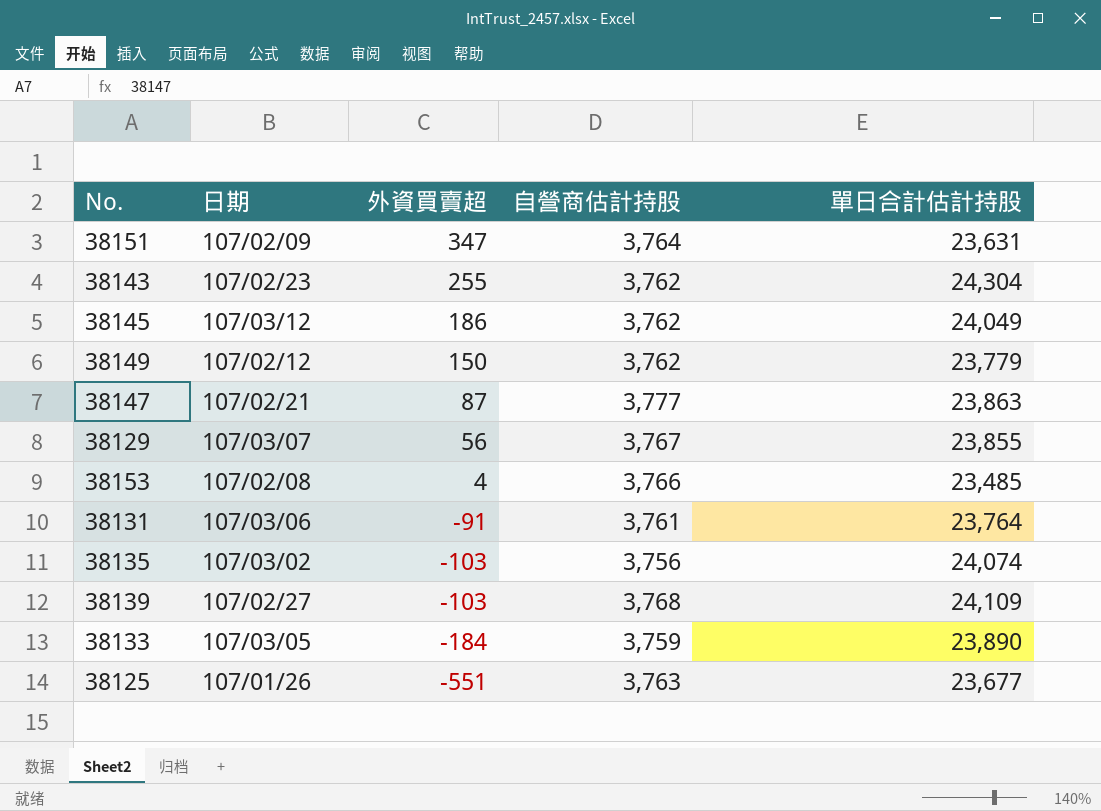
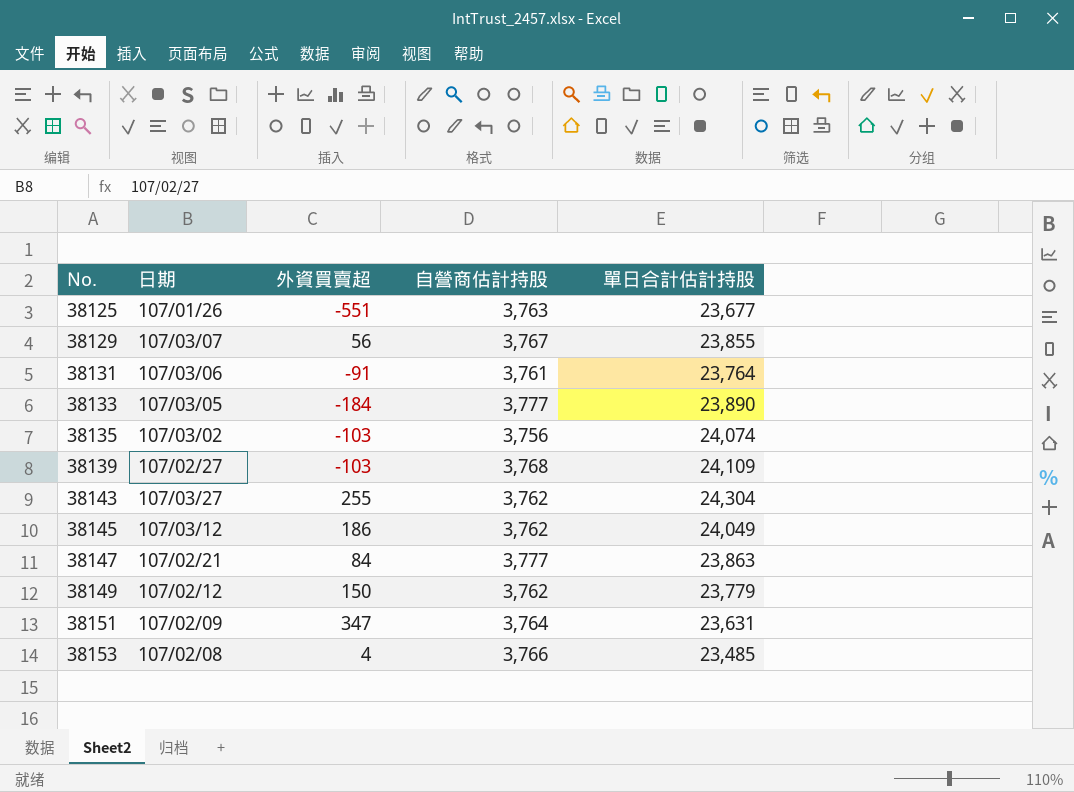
row order: 外資買賣超 descending -> No. ascending
38133 | 自營商估計持股: 3,759 -> 3,777
38143 | 日期: 107/02/23 -> 107/03/27
38147 | 外資買賣超: 87 -> 84

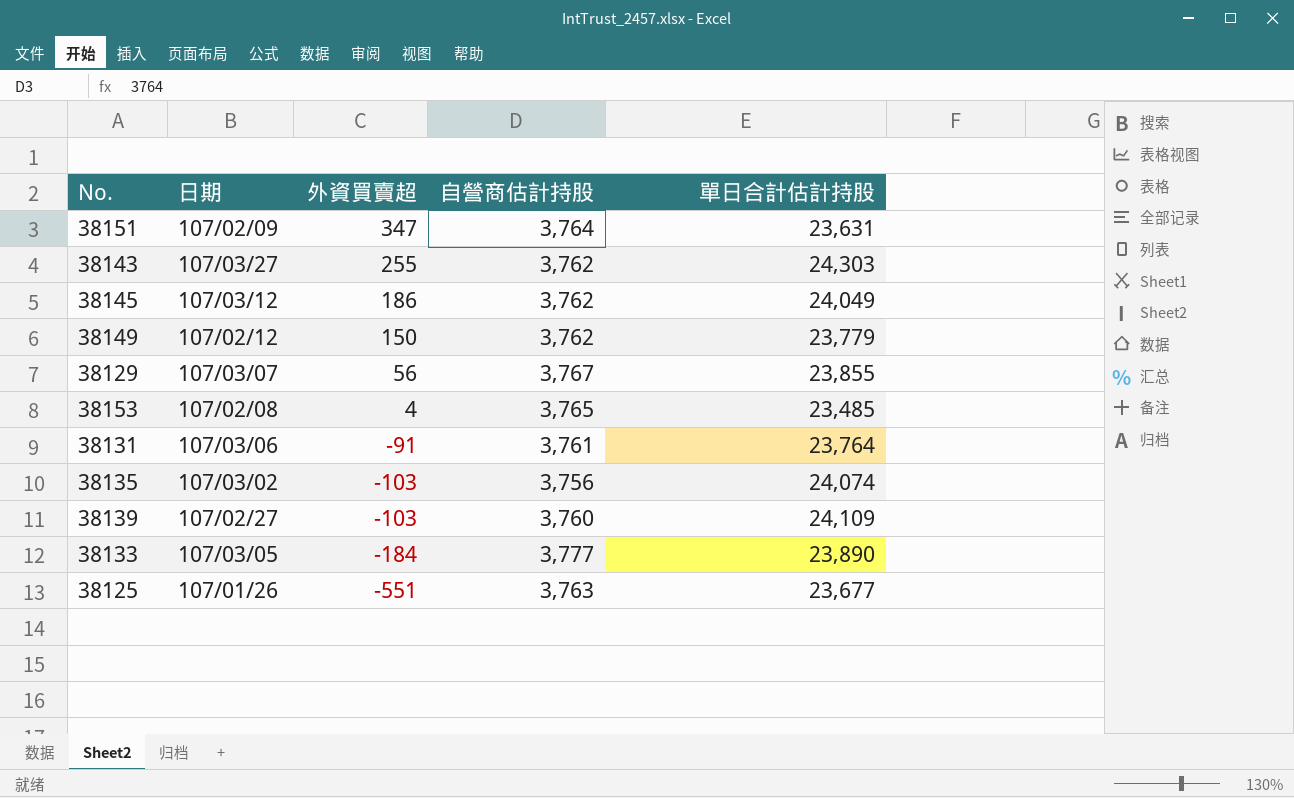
row order: No. ascending -> 外資買賣超 descending
row 38147: 107/02/21 | 84 | 3,777 | 23,863 -> none
38143 | 單日合計估計持股: 24,304 -> 24,303
38153 | 自營商估計持股: 3,766 -> 3,765
38139 | 自營商估計持股: 3,768 -> 3,760

